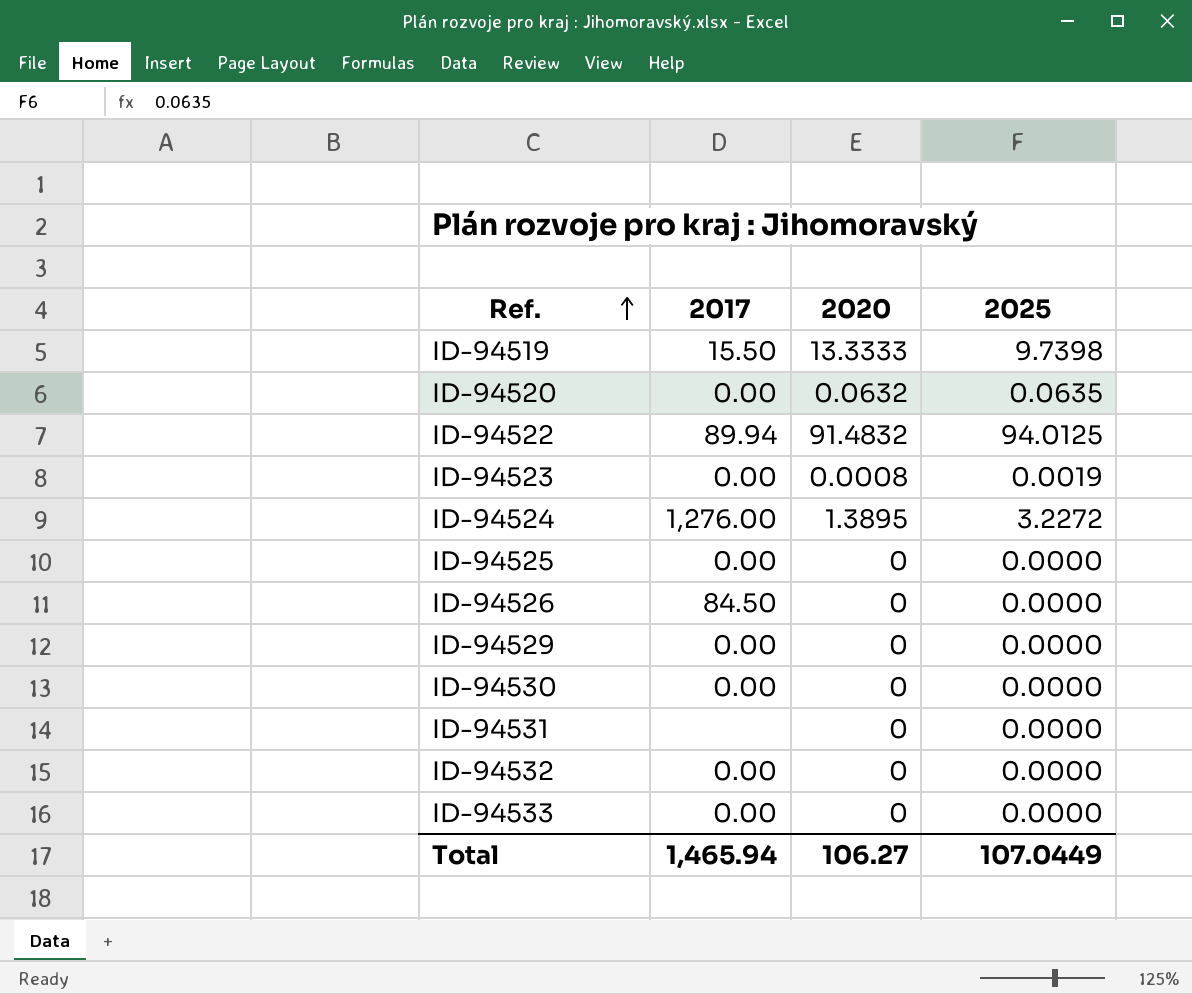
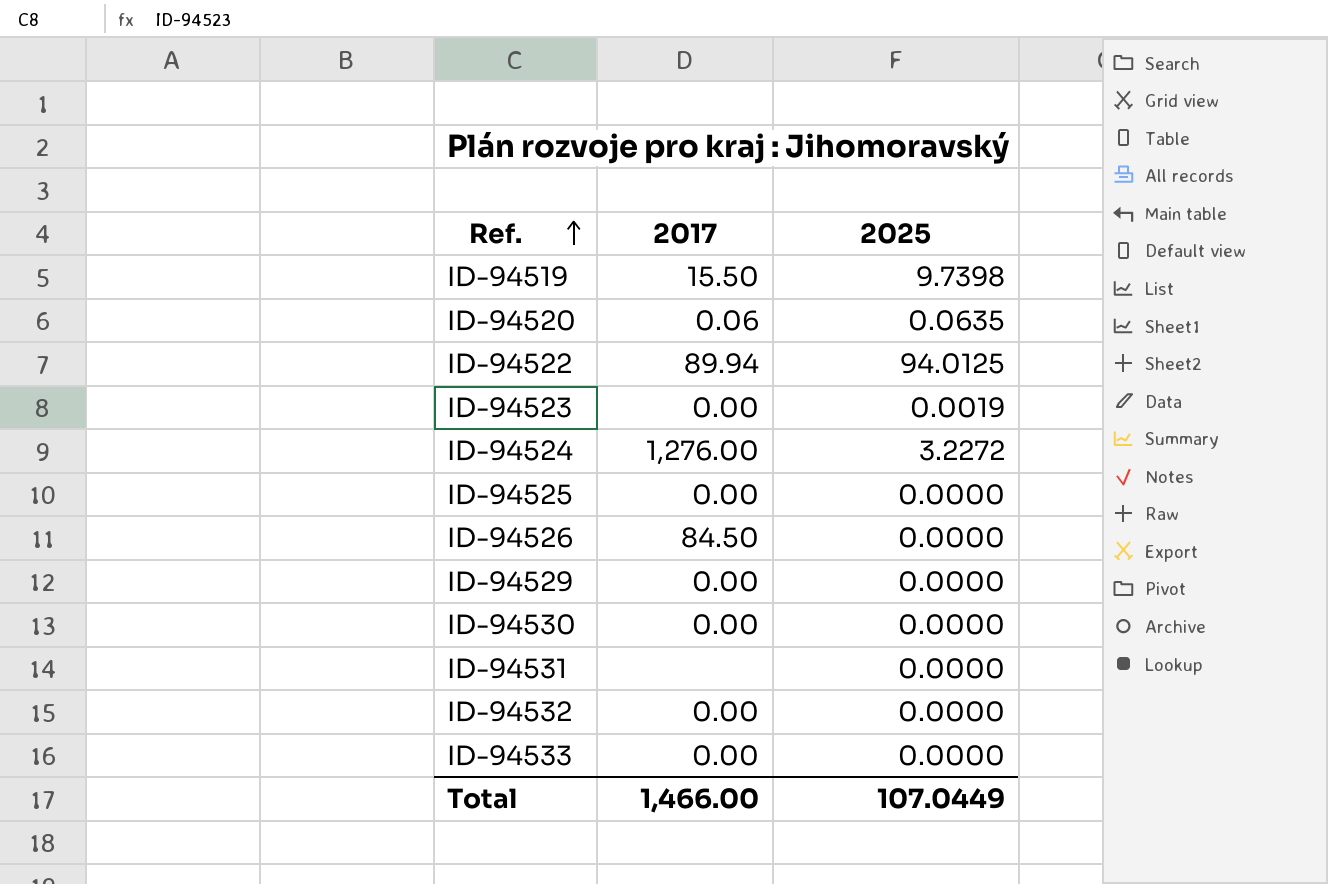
column 2020 | position: 3 -> none
ID-94520 | 2017: 0.00 -> 0.06
Total | 2017: 1,465.94 -> 1,466.00

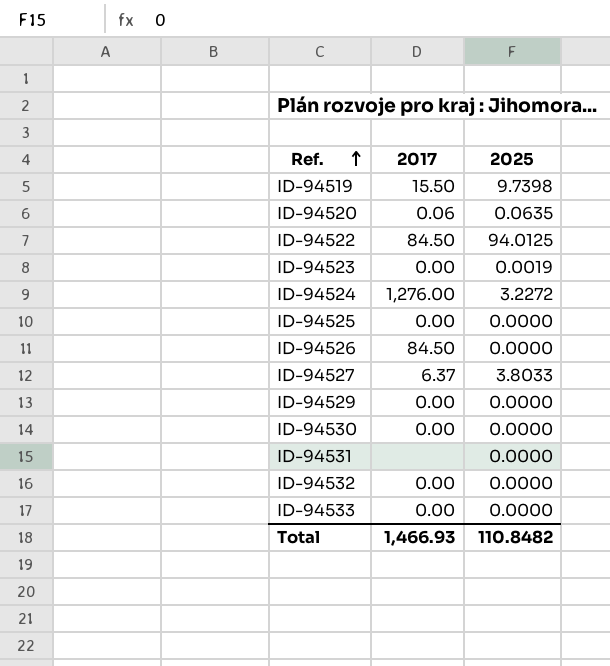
ID-94522 | 2017: 89.94 -> 84.50
row ID-94527: none -> 6.37 | 3.8033
Total | 2017: 1,466.00 -> 1,466.93
Total | 2025: 107.0449 -> 110.8482

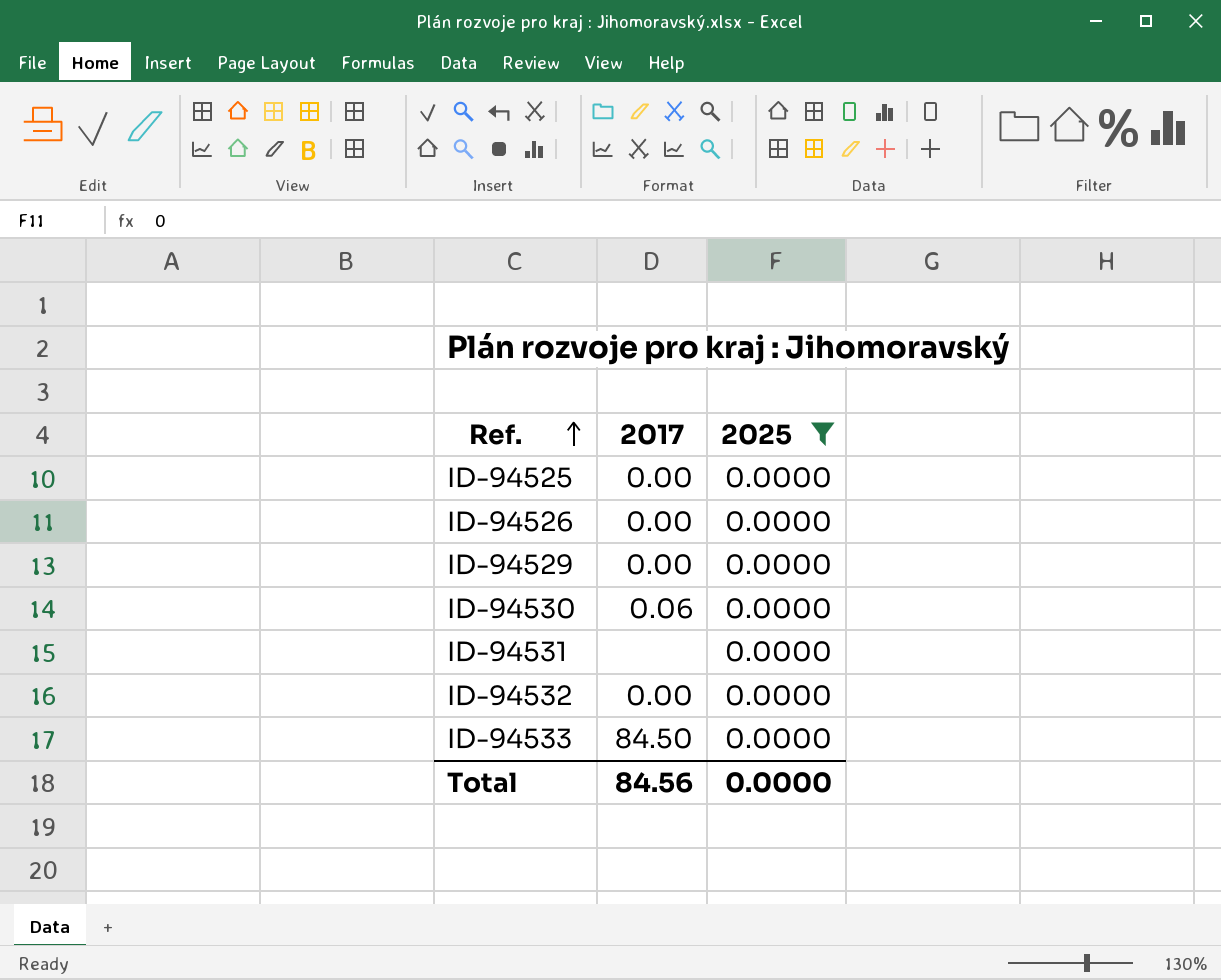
filter: none -> 2025 = 0.0000
ID-94526 | 2017: 84.50 -> 0.00
ID-94530 | 2017: 0.00 -> 0.06
ID-94533 | 2017: 0.00 -> 84.50
Total | 2017: 1,466.93 -> 84.56
Total | 2025: 110.8482 -> 0.0000

